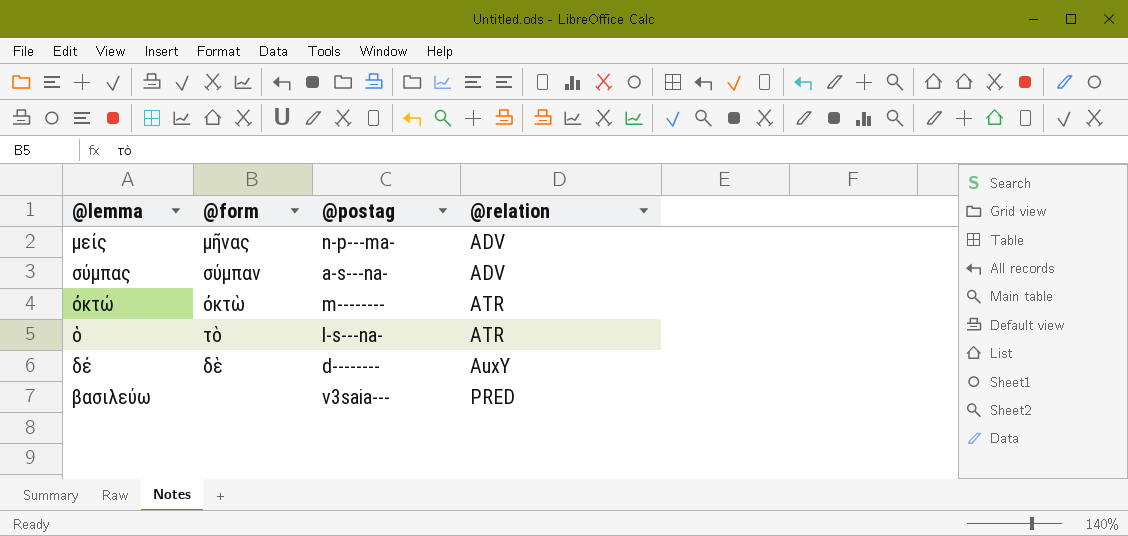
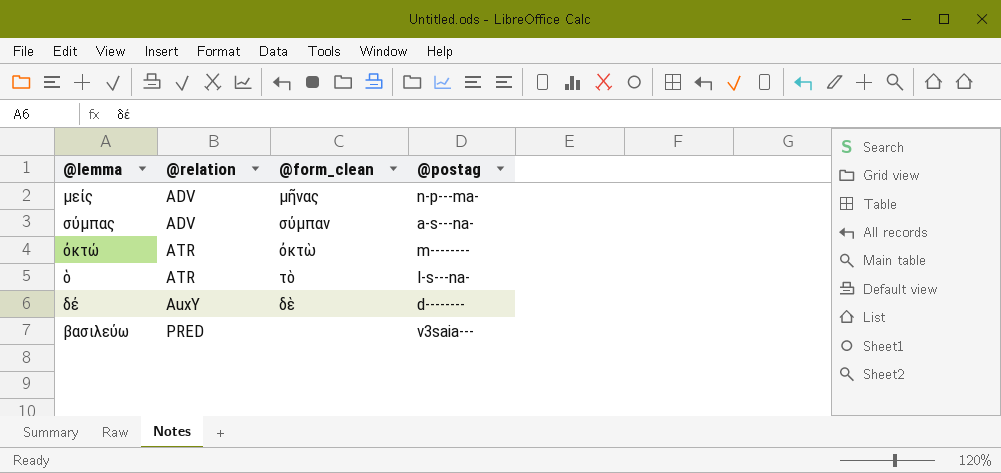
column @relation | position: 4 -> 2
column name: @form -> @form_clean

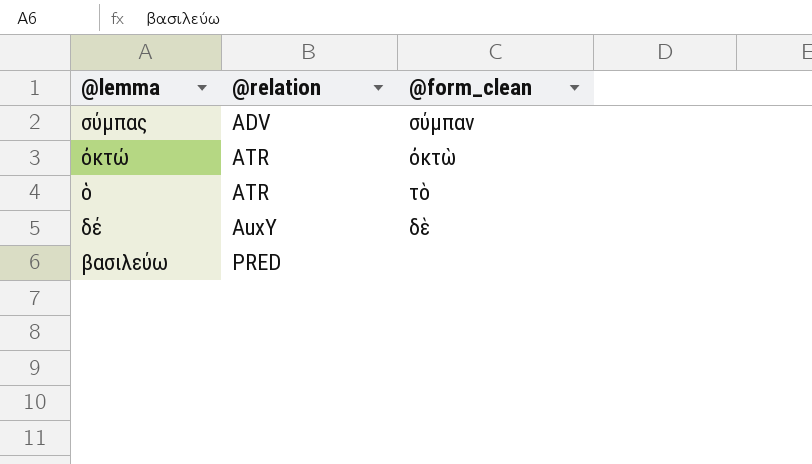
column @postag | position: 4 -> none
row μείς: ADV | μῆνας | n-p---ma- -> none

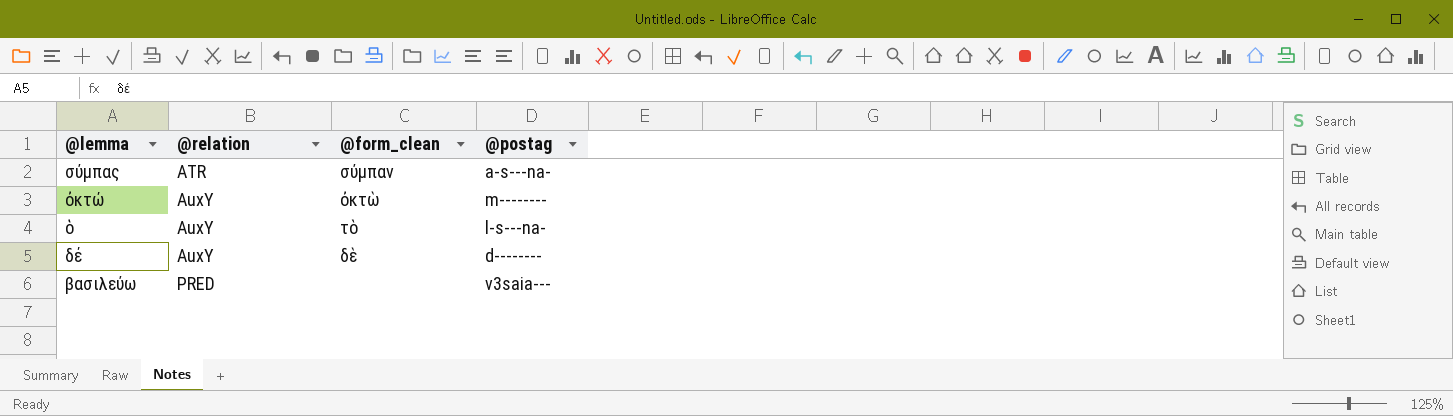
column @postag | position: none -> 4
σύμπας | @relation: ADV -> ATR
ὀκτώ | @relation: ATR -> AuxY
ὁ | @relation: ATR -> AuxY

